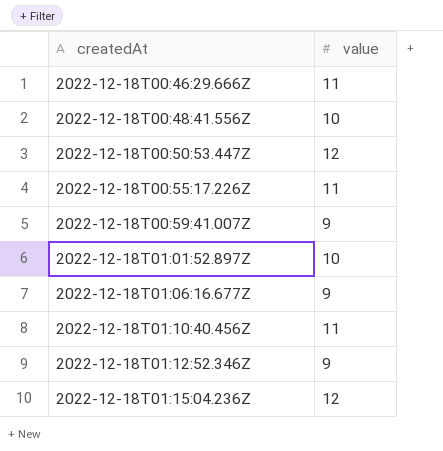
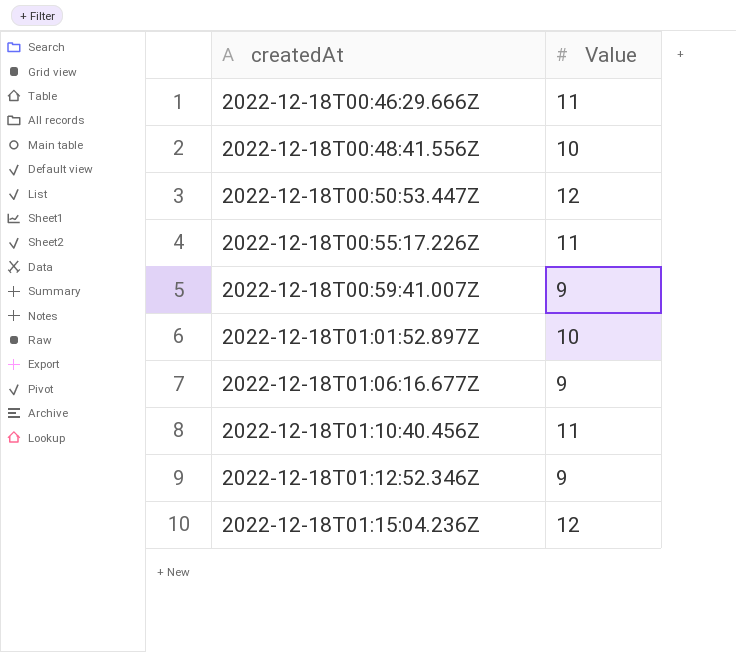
column name: value -> Value

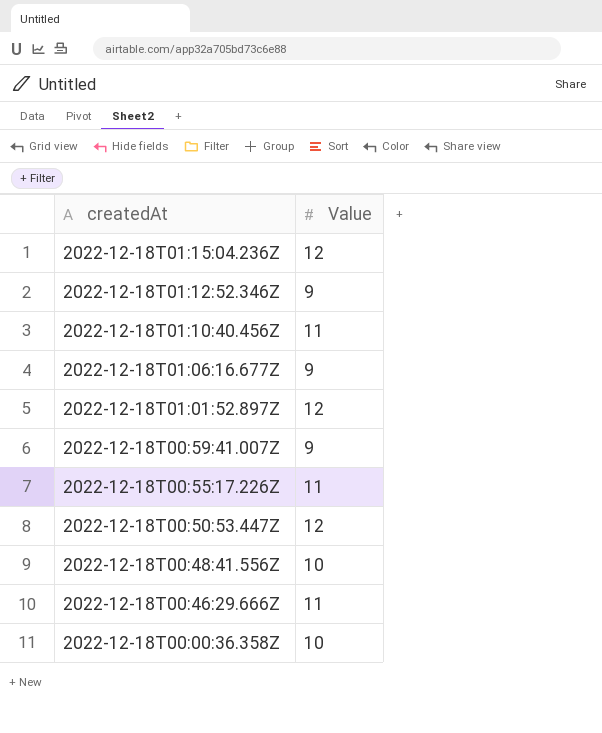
row order: createdAt ascending -> createdAt descending
2022-12-18T01:01:52.897Z | Value: 10 -> 12
row 2022-12-18T00:00:36.358Z: none -> 10

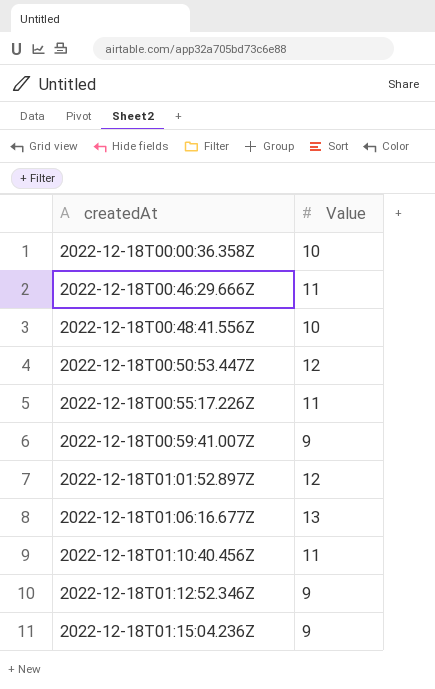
row order: createdAt descending -> createdAt ascending
2022-12-18T01:06:16.677Z | Value: 9 -> 13
2022-12-18T01:15:04.236Z | Value: 12 -> 9

